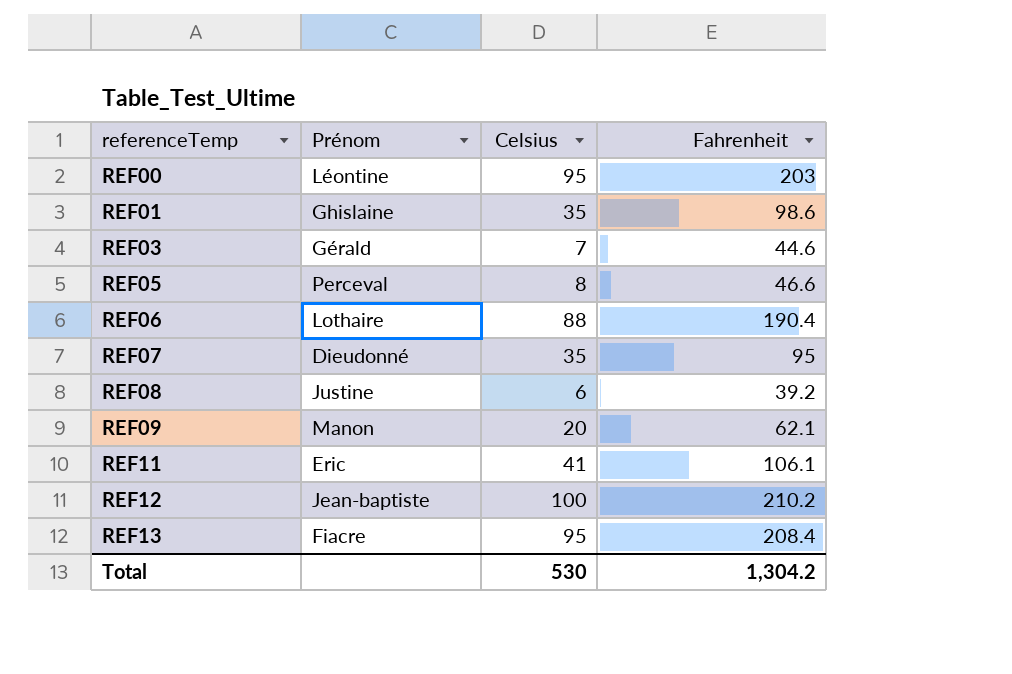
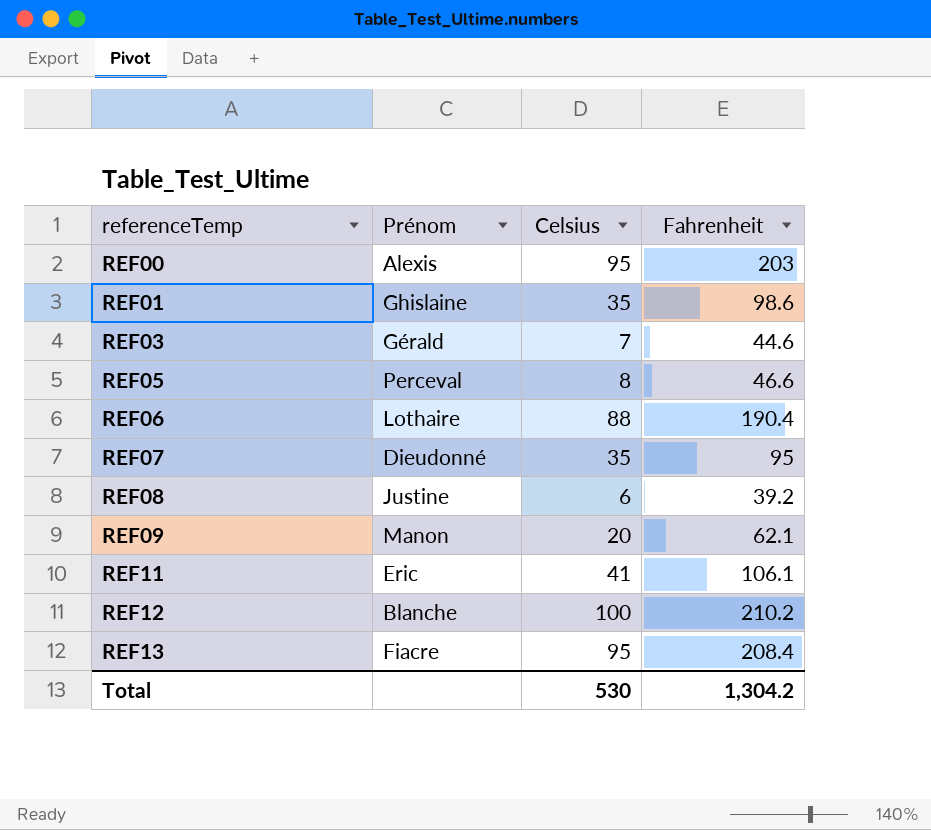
REF00 | Prénom: Léontine -> Alexis
REF12 | Prénom: Jean-baptiste -> Blanche

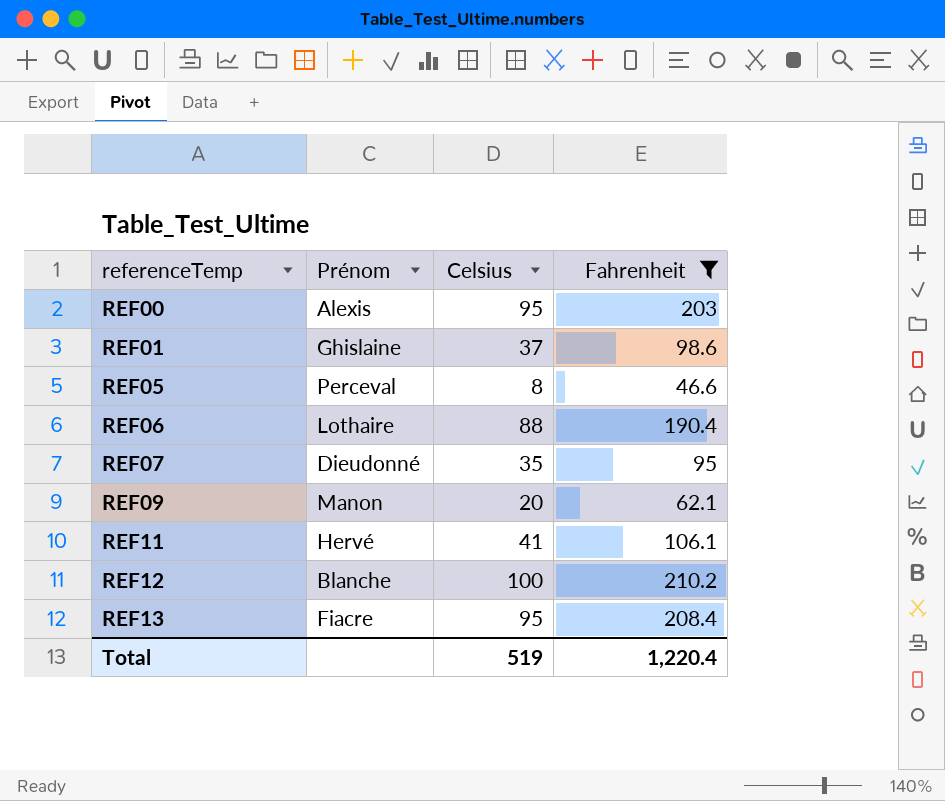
filter: none -> Fahrenheit >= 46.6
REF01 | Celsius: 35 -> 37
REF11 | Prénom: Eric -> Hervé
Total | Celsius: 530 -> 519
Total | Fahrenheit: 1,304.2 -> 1,220.4

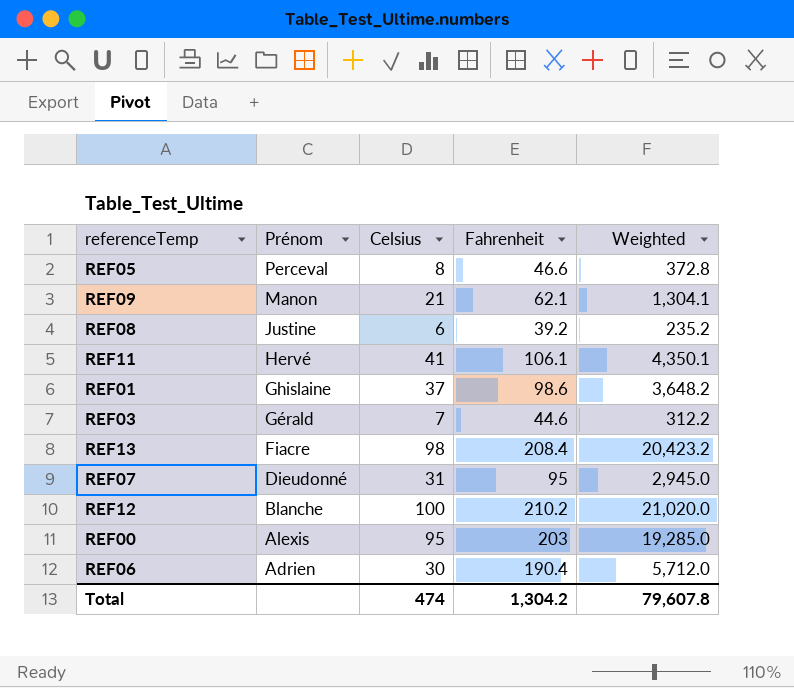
filter: Fahrenheit >= 46.6 -> none
row order: referenceTemp ascending -> Prénom descending
column Weighted | formula: none -> [Celsius] * [Fahrenheit]
REF09 | Celsius: 20 -> 21
REF13 | Celsius: 95 -> 98
REF07 | Celsius: 35 -> 31
REF06 | Prénom: Lothaire -> Adrien
REF06 | Celsius: 88 -> 30
Total | Celsius: 519 -> 474
Total | Fahrenheit: 1,220.4 -> 1,304.2

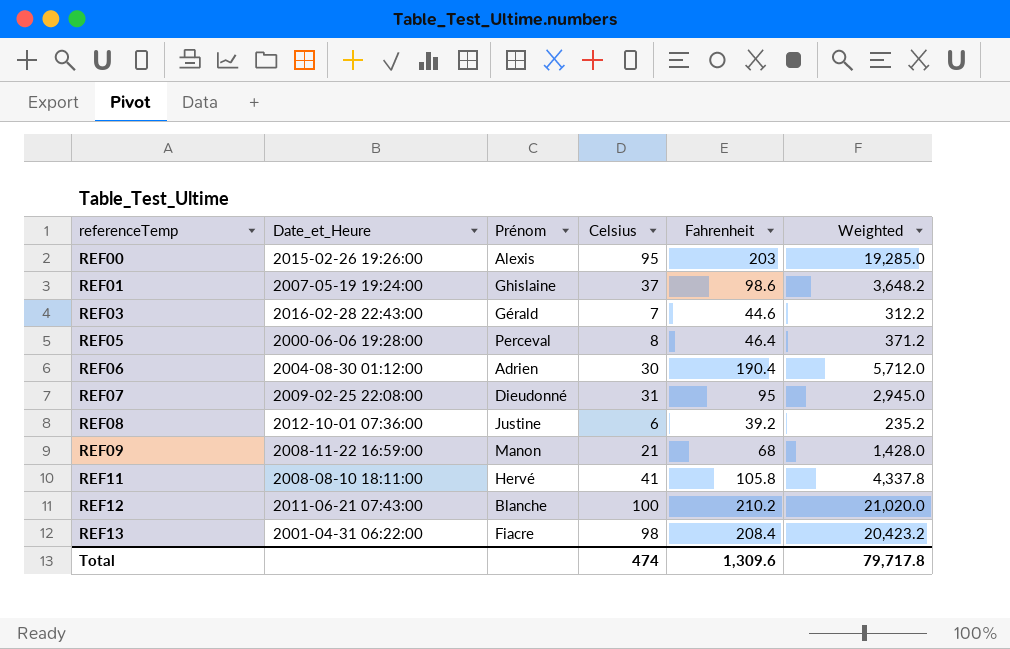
row order: Prénom descending -> referenceTemp ascending
column Date_et_Heure | position: none -> 2
REF05 | Fahrenheit: 46.6 -> 46.4
REF05 | Weighted: 372.8 -> 371.2
REF09 | Fahrenheit: 62.1 -> 68
REF09 | Weighted: 1,304.1 -> 1,428.0
REF11 | Fahrenheit: 106.1 -> 105.8
REF11 | Weighted: 4,350.1 -> 4,337.8
Total | Fahrenheit: 1,304.2 -> 1,309.6
Total | Weighted: 79,607.8 -> 79,717.8

